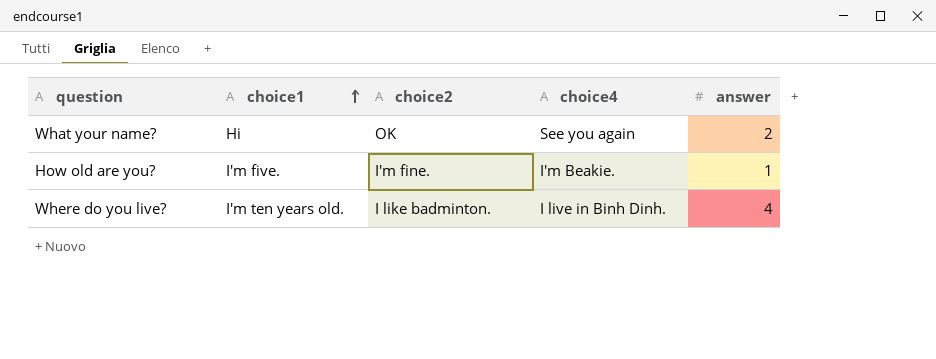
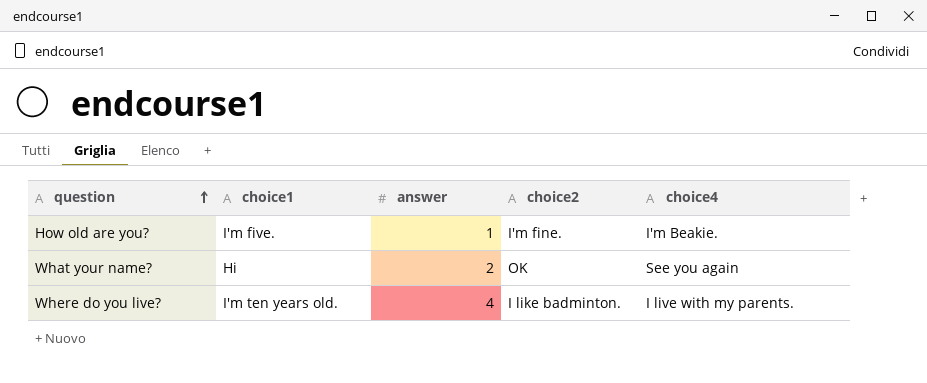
row order: choice1 ascending -> question ascending
column answer | position: 5 -> 3
Where do you live? | choice4: I live in Binh Dinh. -> I live with my parents.

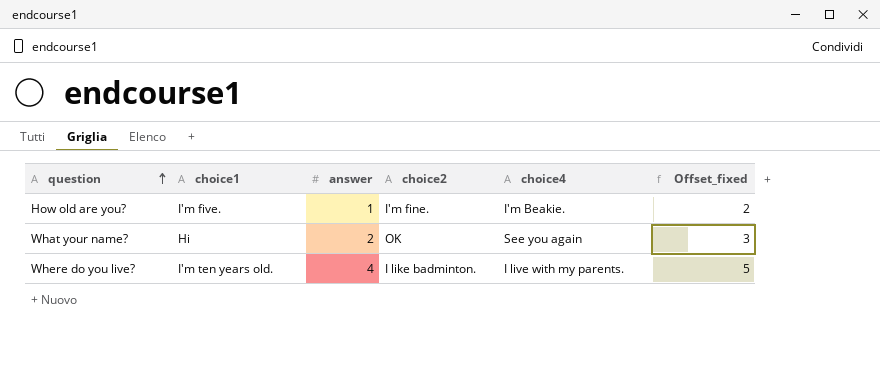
column Offset_fixed | formula: none -> [answer] + 1

